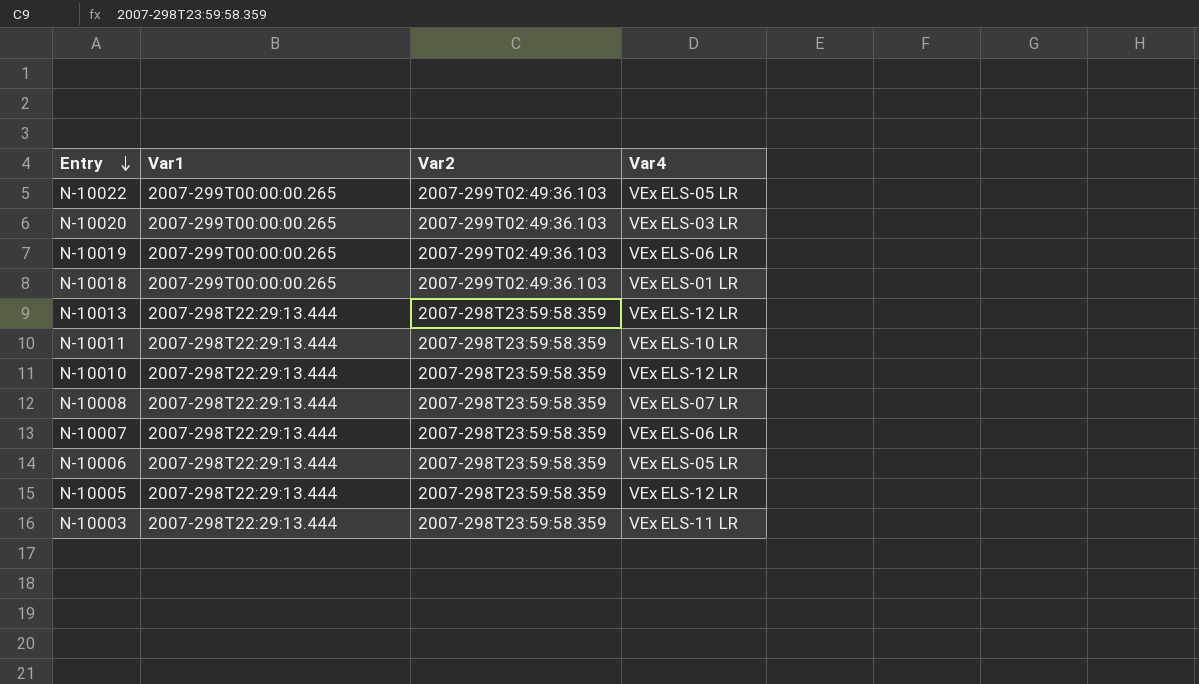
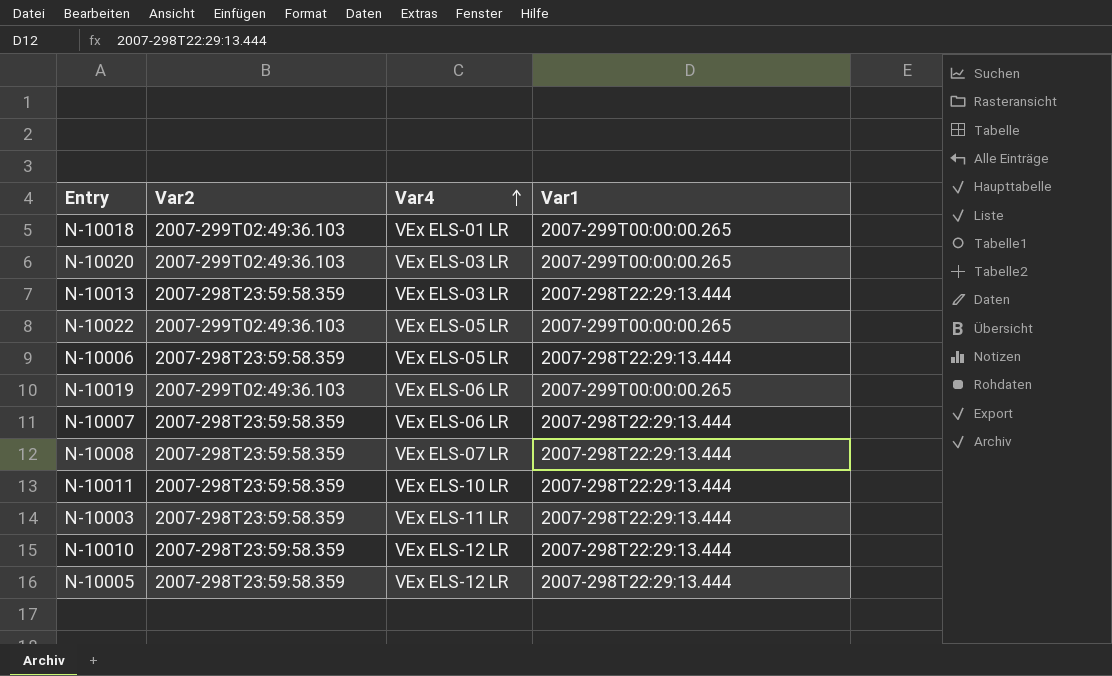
row order: Entry descending -> Var4 ascending
column Var1 | position: 2 -> 4
N-10013 | Var4: VEx ELS-12 LR -> VEx ELS-03 LR

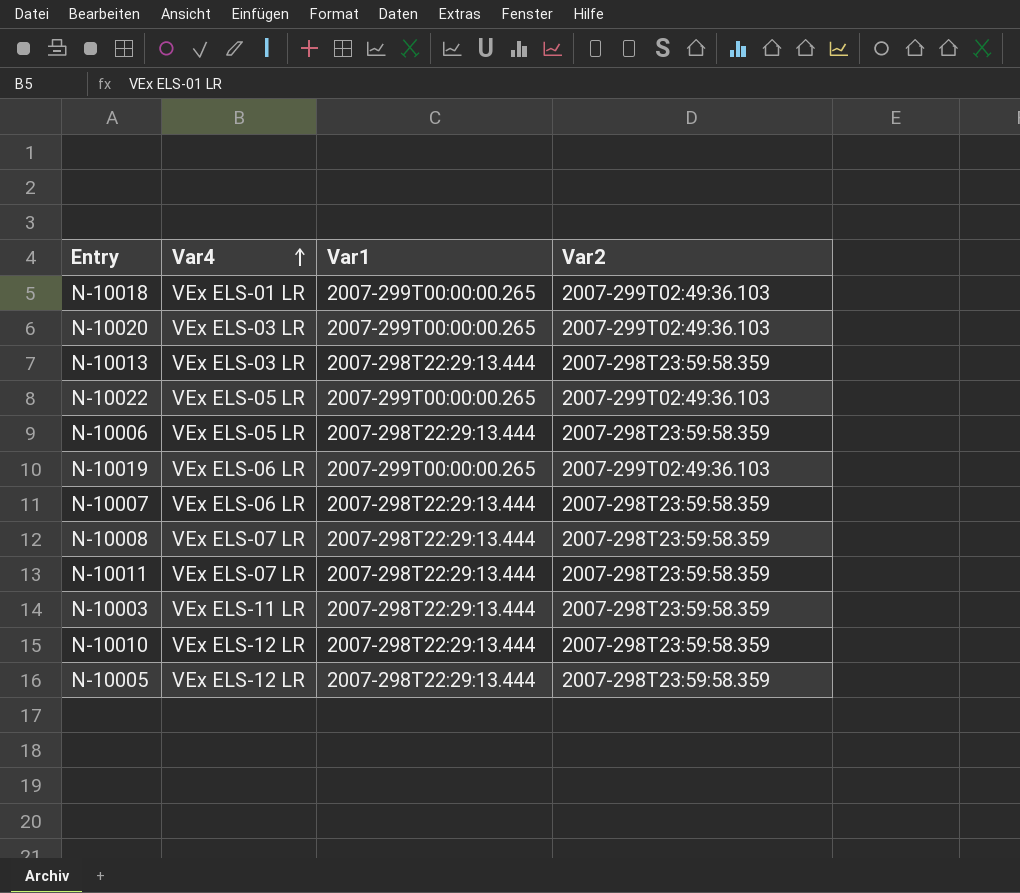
column Var2 | position: 2 -> 4
N-10011 | Var4: VEx ELS-10 LR -> VEx ELS-07 LR

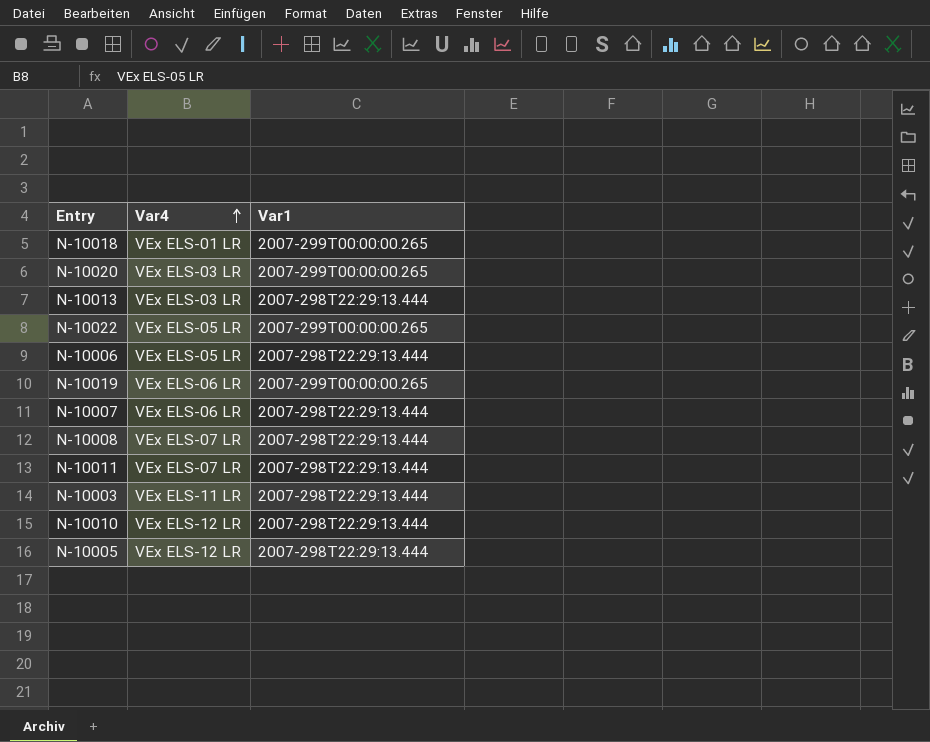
column Var2 | position: 4 -> none

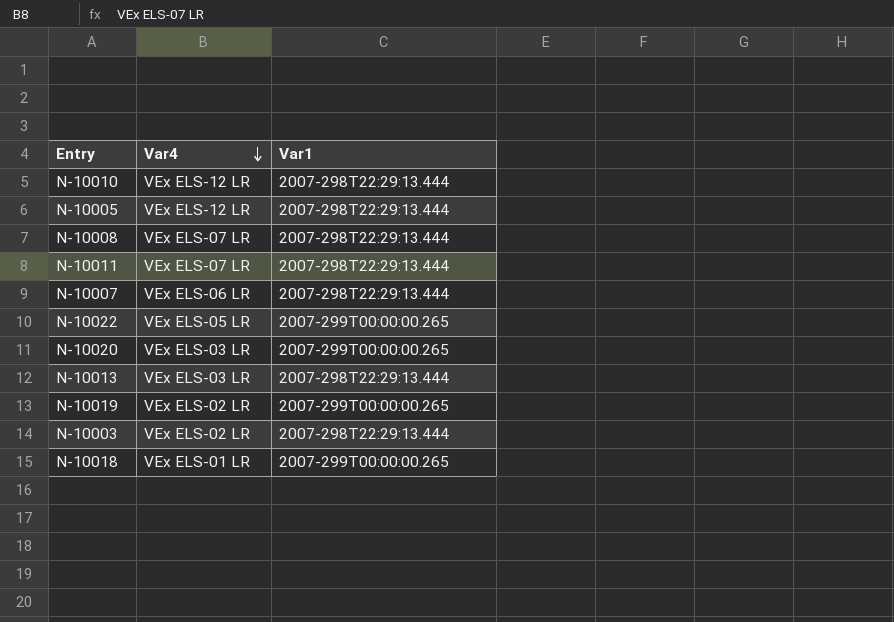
row order: Var4 ascending -> Var4 descending
row N-10006: VEx ELS-05 LR | 2007-298T22:29:13.444 -> none
N-10019 | Var4: VEx ELS-06 LR -> VEx ELS-02 LR
N-10003 | Var4: VEx ELS-11 LR -> VEx ELS-02 LR

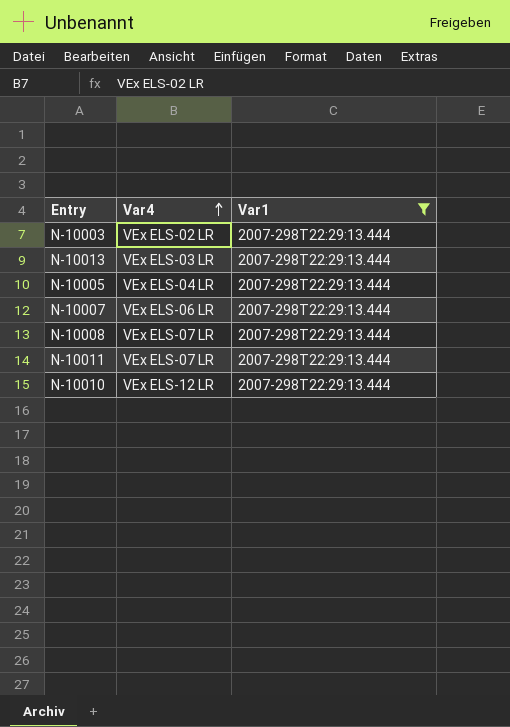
filter: none -> Var1 = 2007-298T22:29:13.444
row order: Var4 descending -> Var4 ascending
N-10005 | Var4: VEx ELS-12 LR -> VEx ELS-04 LR

